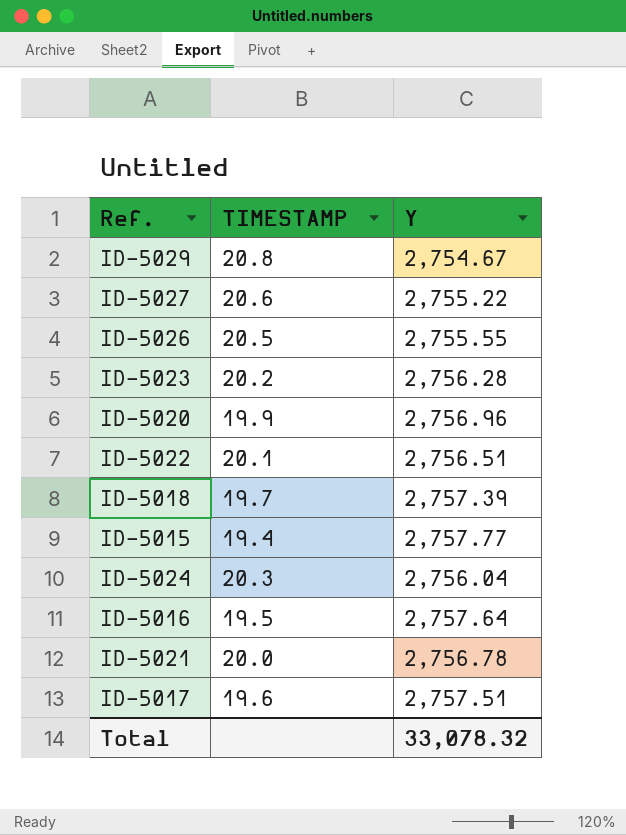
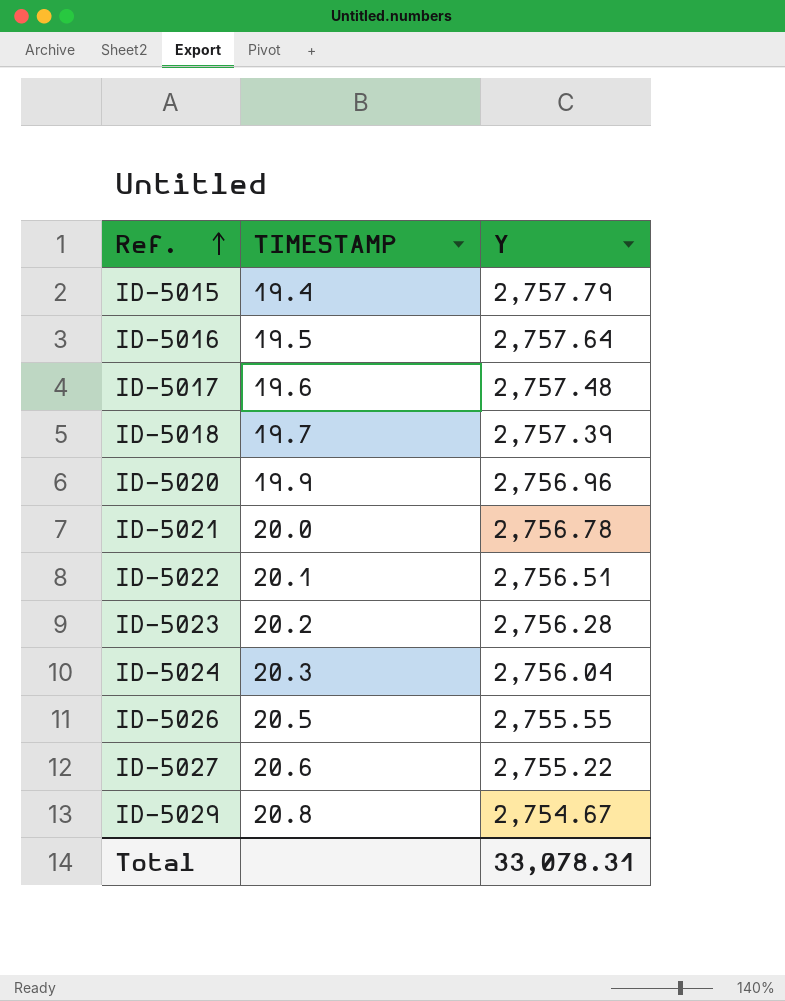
row order: none -> Ref. ascending
ID-5015 | Y: 2,757.77 -> 2,757.79
ID-5017 | Y: 2,757.51 -> 2,757.48
Total | Y: 33,078.32 -> 33,078.31

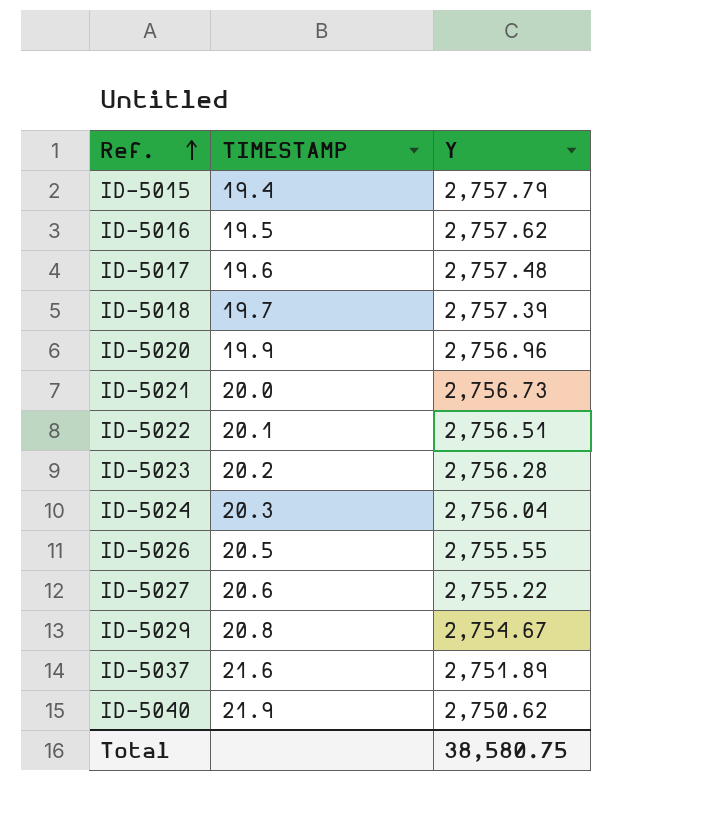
ID-5016 | Y: 2,757.64 -> 2,757.62
ID-5021 | Y: 2,756.78 -> 2,756.73
row ID-5037: none -> 21.6 | 2,751.89
row ID-5040: none -> 21.9 | 2,750.62
Total | Y: 33,078.31 -> 38,580.75

